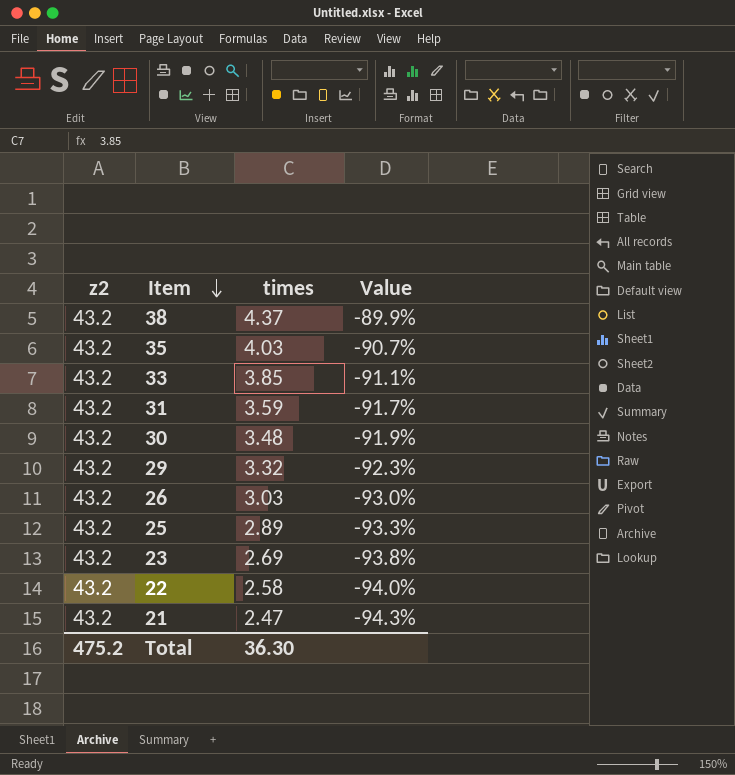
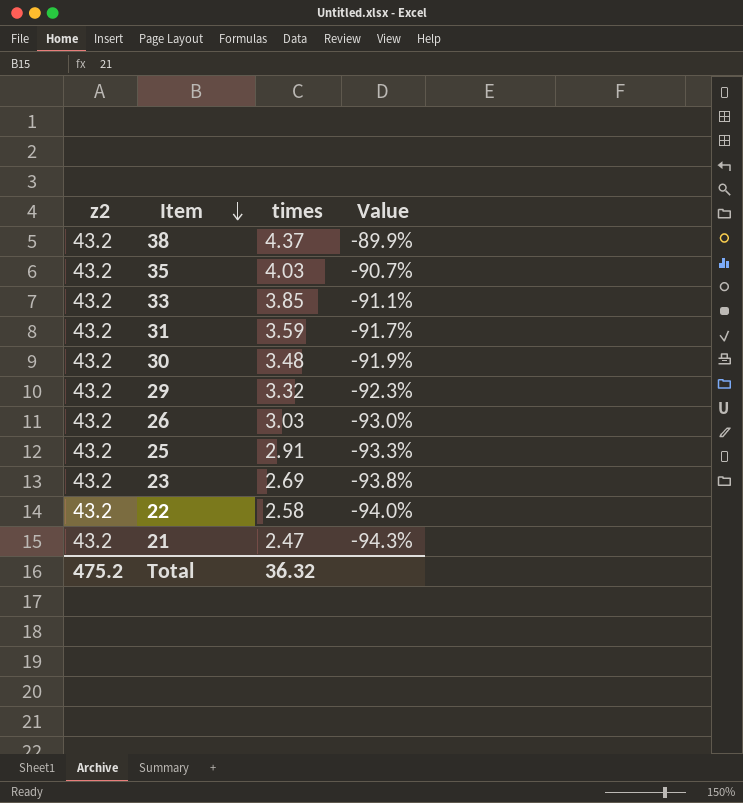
25 | times: 2.89 -> 2.91
Total | times: 36.30 -> 36.32

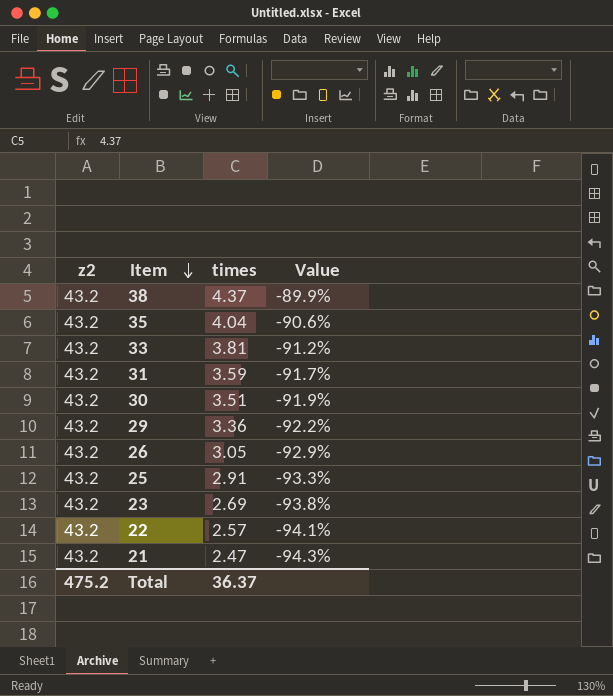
35 | times: 4.03 -> 4.04
35 | Value: -90.7% -> -90.6%
33 | times: 3.85 -> 3.81
33 | Value: -91.1% -> -91.2%
30 | times: 3.48 -> 3.51
29 | times: 3.32 -> 3.36
29 | Value: -92.3% -> -92.2%
26 | times: 3.03 -> 3.05
26 | Value: -93.0% -> -92.9%
22 | times: 2.58 -> 2.57
22 | Value: -94.0% -> -94.1%
Total | times: 36.32 -> 36.37

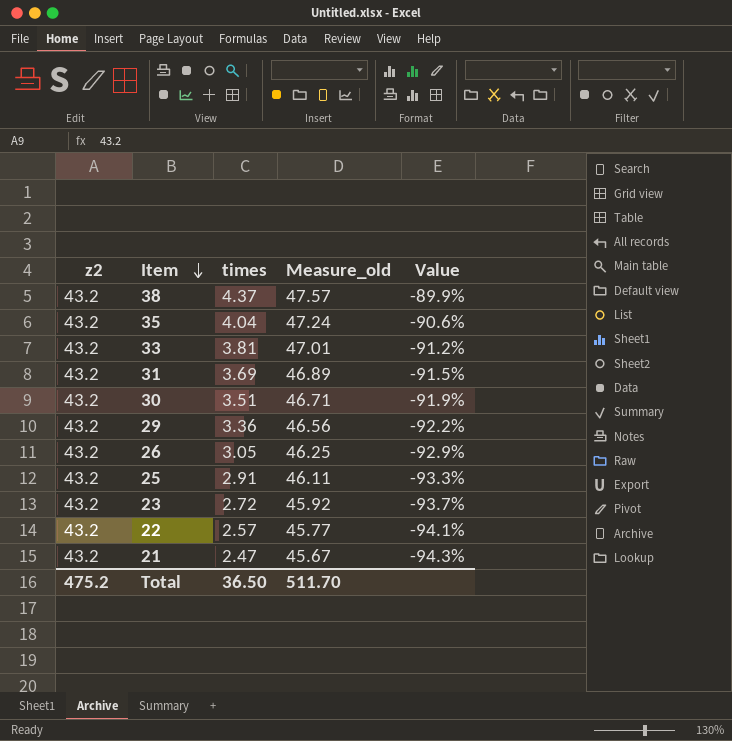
column Measure_old | formula: none -> [z2] + [times]
31 | times: 3.59 -> 3.69
31 | Value: -91.7% -> -91.5%
23 | times: 2.69 -> 2.72
23 | Value: -93.8% -> -93.7%
Total | times: 36.37 -> 36.50

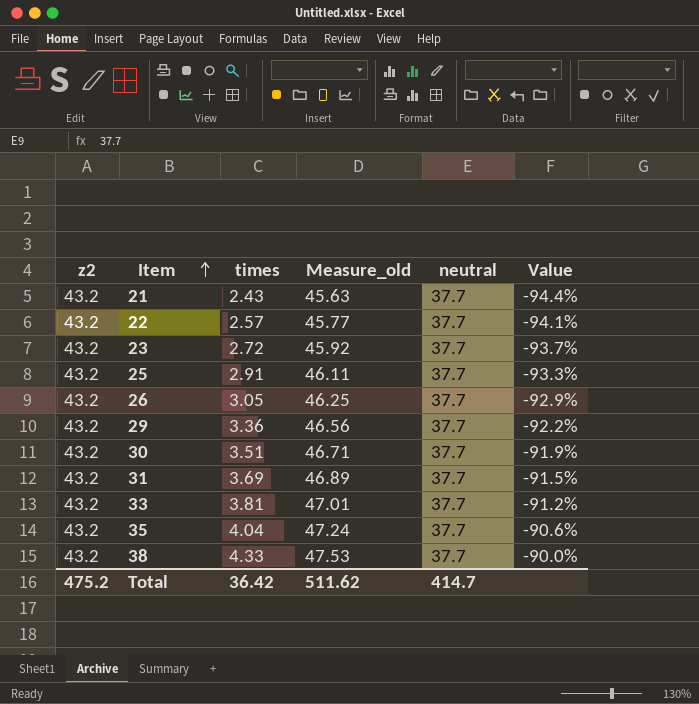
row order: Item descending -> Item ascending
column neutral | position: none -> 5
21 | times: 2.47 -> 2.43
21 | Measure_old: 45.67 -> 45.63
21 | Value: -94.3% -> -94.4%
38 | times: 4.37 -> 4.33
38 | Measure_old: 47.57 -> 47.53
38 | Value: -89.9% -> -90.0%
Total | times: 36.50 -> 36.42
Total | Measure_old: 511.70 -> 511.62

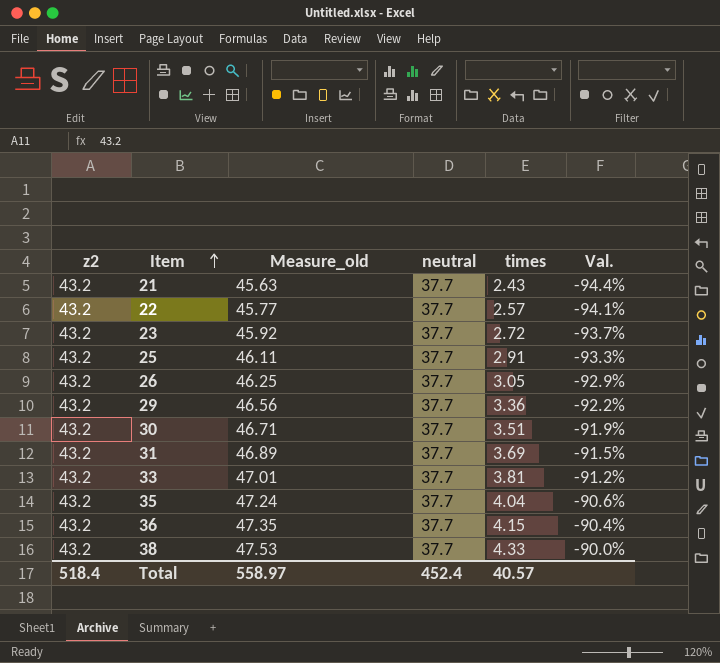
column times | position: 3 -> 5
column name: Value -> Val.
row 36: none -> 43.2 | 47.35 | 37.7 | 4.15 | -90.4%
Total | z2: 475.2 -> 518.4
Total | Measure_old: 511.62 -> 558.97
Total | neutral: 414.7 -> 452.4
Total | times: 36.42 -> 40.57

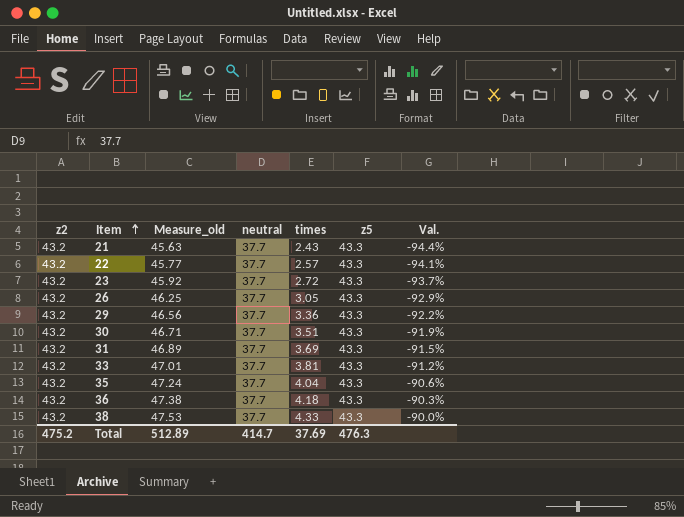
column z5 | position: none -> 6
row 25: 43.2 | 46.11 | 37.7 | 2.91 | -93.3% -> none
36 | Measure_old: 47.35 -> 47.38
36 | times: 4.15 -> 4.18
36 | Val.: -90.4% -> -90.3%
Total | z2: 518.4 -> 475.2
Total | Measure_old: 558.97 -> 512.89
Total | neutral: 452.4 -> 414.7
Total | times: 40.57 -> 37.69

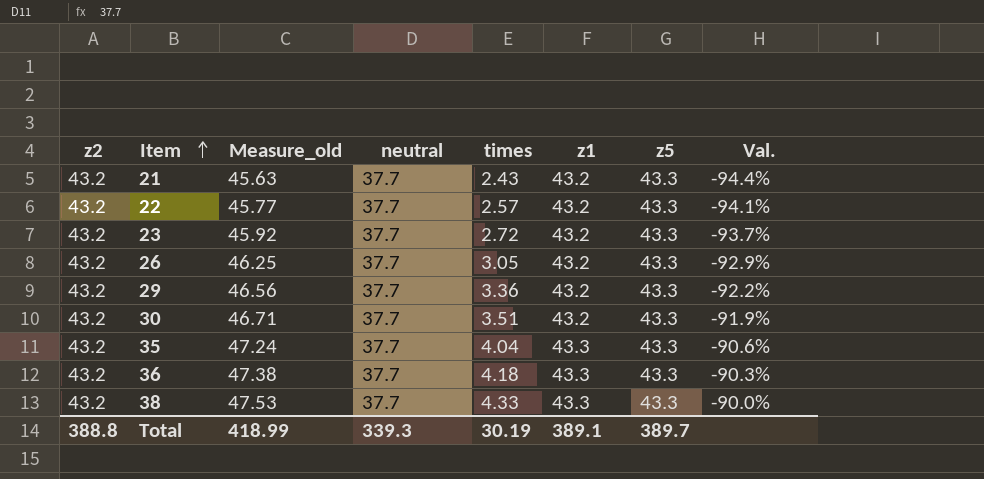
column z1 | position: none -> 6
row 31: 43.2 | 46.89 | 37.7 | 3.69 | 43.3 | -91.5% -> none
row 33: 43.2 | 47.01 | 37.7 | 3.81 | 43.3 | -91.2% -> none
Total | z2: 475.2 -> 388.8
Total | Measure_old: 512.89 -> 418.99
Total | neutral: 414.7 -> 339.3
Total | times: 37.69 -> 30.19
Total | z5: 476.3 -> 389.7

